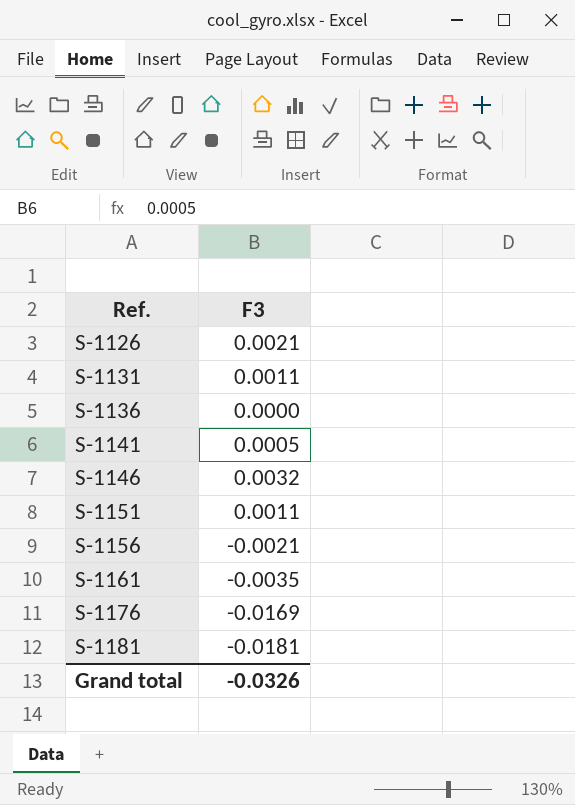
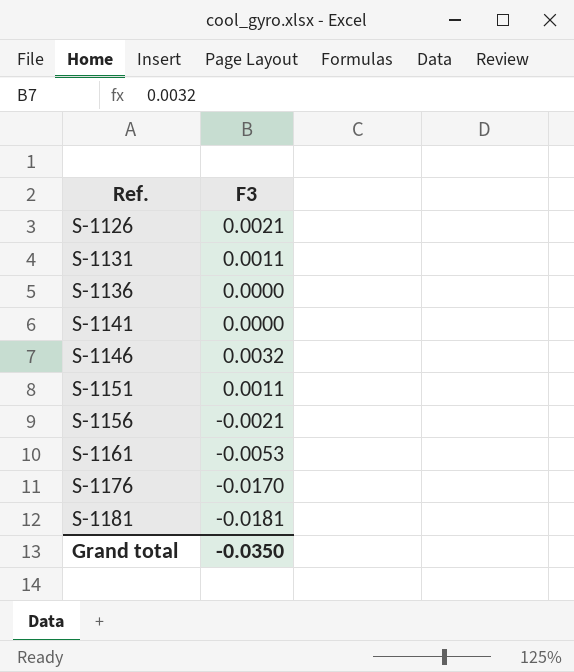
S-1141 | F3: 0.0005 -> 0.0000
S-1161 | F3: -0.0035 -> -0.0053
S-1176 | F3: -0.0169 -> -0.0170
Grand total | F3: -0.0326 -> -0.0350

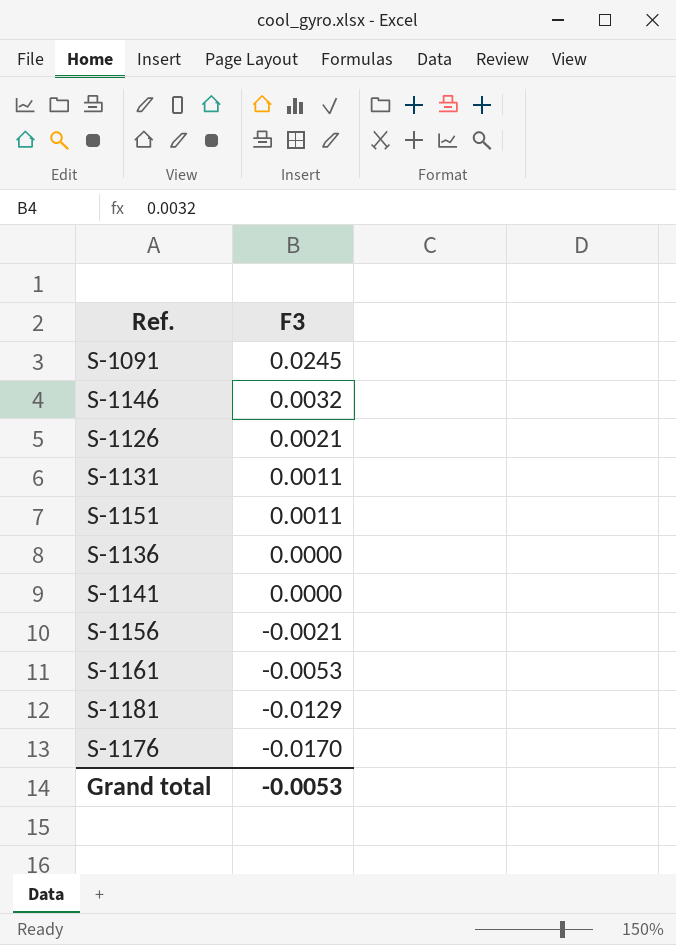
row order: Ref. ascending -> F3 descending
row S-1091: none -> 0.0245
S-1181 | F3: -0.0181 -> -0.0129
Grand total | F3: -0.0350 -> -0.0053

